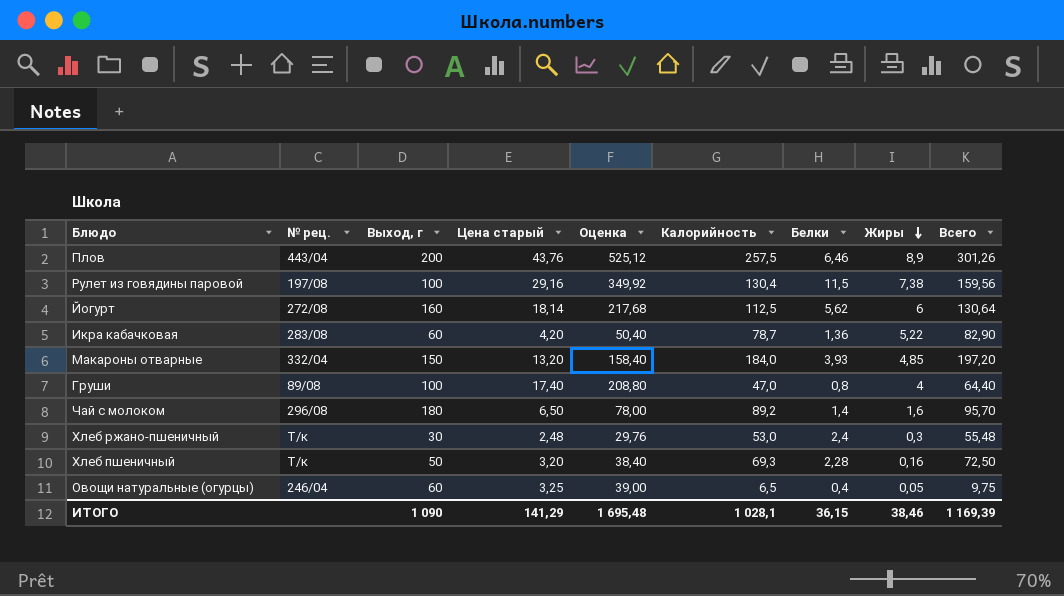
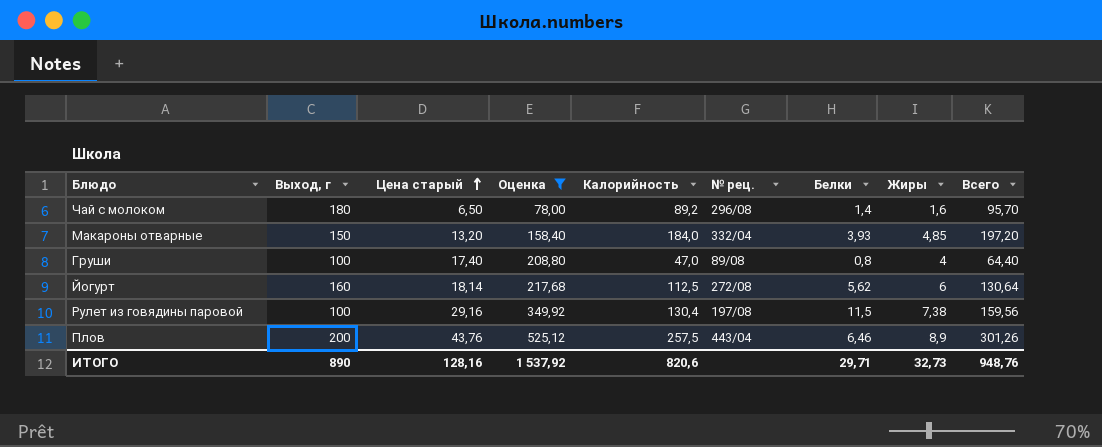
filter: none -> Оценка >= 78,00
row order: Жиры descending -> Цена старый ascending
column № рец. | position: 2 -> 6
ИТОГО | Выход, г: 1 090 -> 890
ИТОГО | Цена старый: 141,29 -> 128,16
ИТОГО | Оценка: 1 695,48 -> 1 537,92
ИТОГО | Калорийность: 1 028,1 -> 820,6
ИТОГО | Белки: 36,15 -> 29,71
ИТОГО | Жиры: 38,46 -> 32,73
ИТОГО | Всего: 1 169,39 -> 948,76

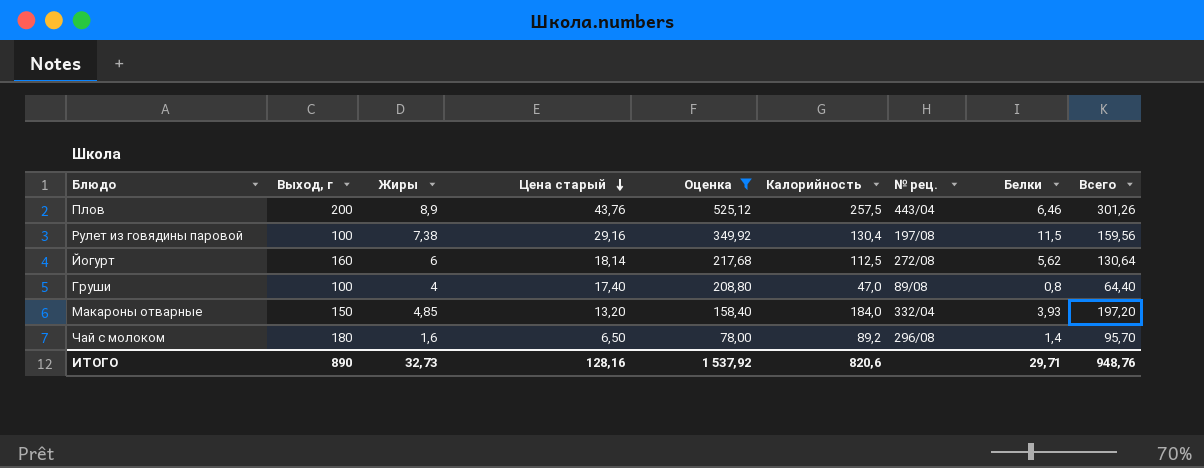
row order: Цена старый ascending -> Цена старый descending
column Жиры | position: 8 -> 3

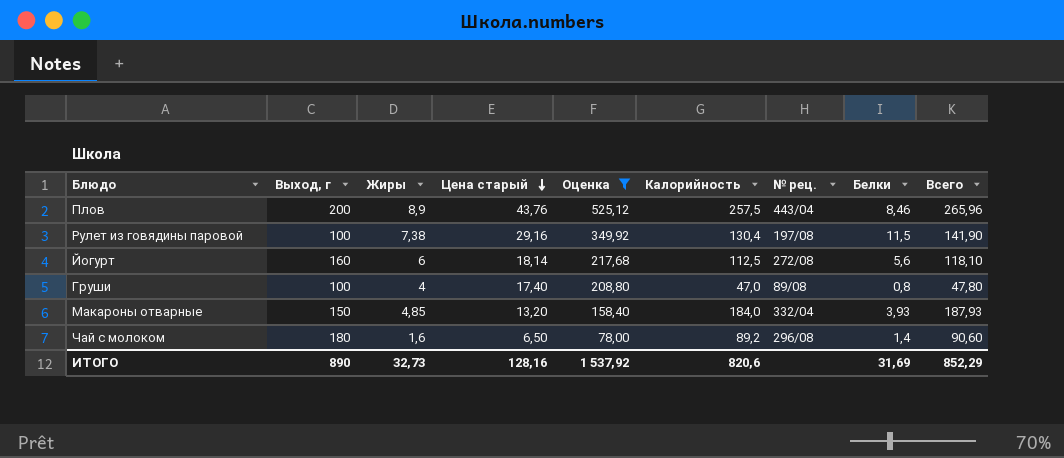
column Всего | formula: [Цена старый] + [Калорийность] -> [Калорийность] + [Белки]
Плов | Белки: 6,46 -> 8,46
Йогурт | Белки: 5,62 -> 5,6
ИТОГО | Белки: 29,71 -> 31,69
ИТОГО | Всего: 948,76 -> 852,29

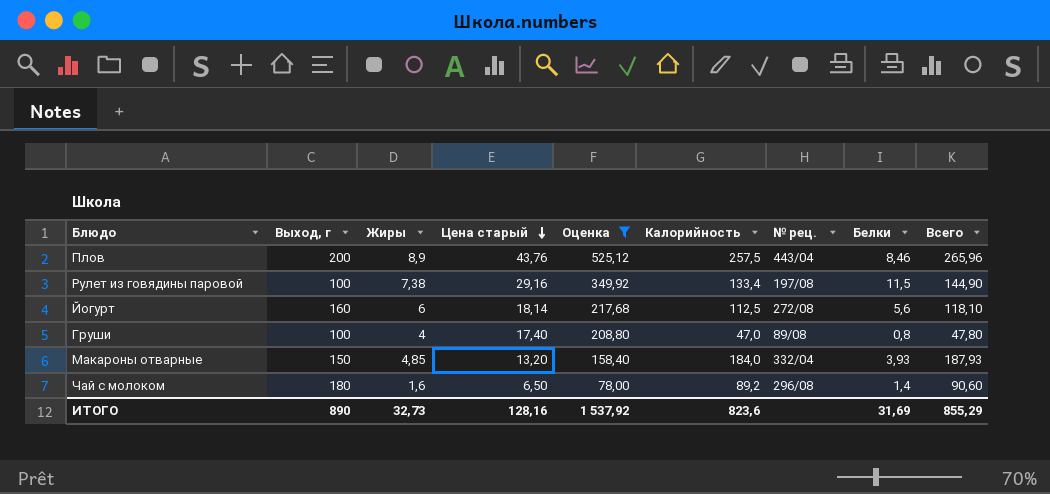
Рулет из говядины паровой | Калорийность: 130,4 -> 133,4
Рулет из говядины паровой | Всего: 141,90 -> 144,90
ИТОГО | Калорийность: 820,6 -> 823,6
ИТОГО | Всего: 852,29 -> 855,29

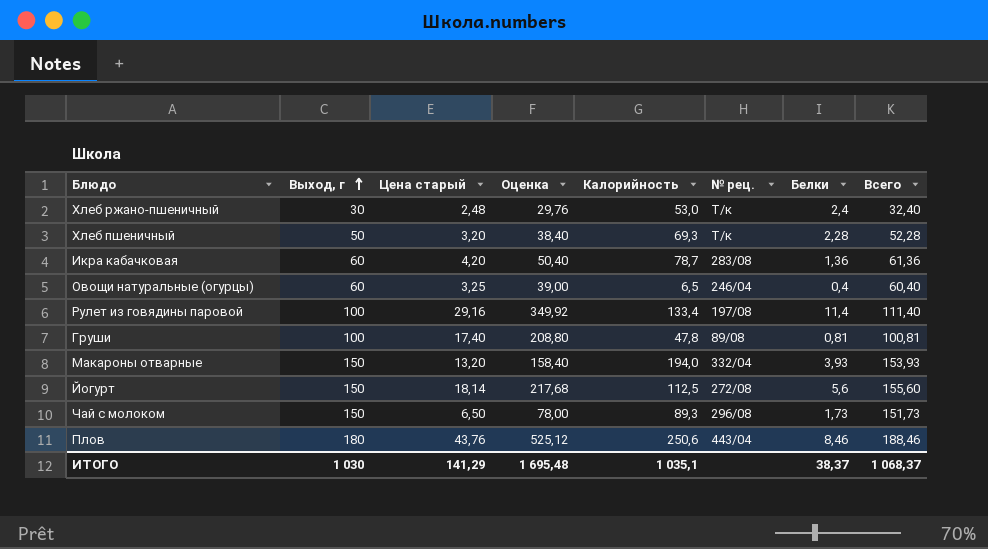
filter: Оценка >= 78,00 -> none
row order: Цена старый descending -> Выход, г ascending
column Жиры | position: 3 -> none
column Всего | formula: [Калорийность] + [Белки] -> [Выход, г] + [Белки]
Рулет из говядины паровой | Белки: 11,5 -> 11,4
Груши | Калорийность: 47,0 -> 47,8
Груши | Белки: 0,8 -> 0,81
Макароны отварные | Калорийность: 184,0 -> 194,0
Йогурт | Выход, г: 160 -> 150
Чай с молоком | Выход, г: 180 -> 150
Чай с молоком | Калорийность: 89,2 -> 89,3
Чай с молоком | Белки: 1,4 -> 1,73
Плов | Выход, г: 200 -> 180
Плов | Калорийность: 257,5 -> 250,6
ИТОГО | Выход, г: 890 -> 1 030
ИТОГО | Цена старый: 128,16 -> 141,29
ИТОГО | Оценка: 1 537,92 -> 1 695,48
ИТОГО | Калорийность: 823,6 -> 1 035,1
ИТОГО | Белки: 31,69 -> 38,37
ИТОГО | Всего: 855,29 -> 1 068,37

